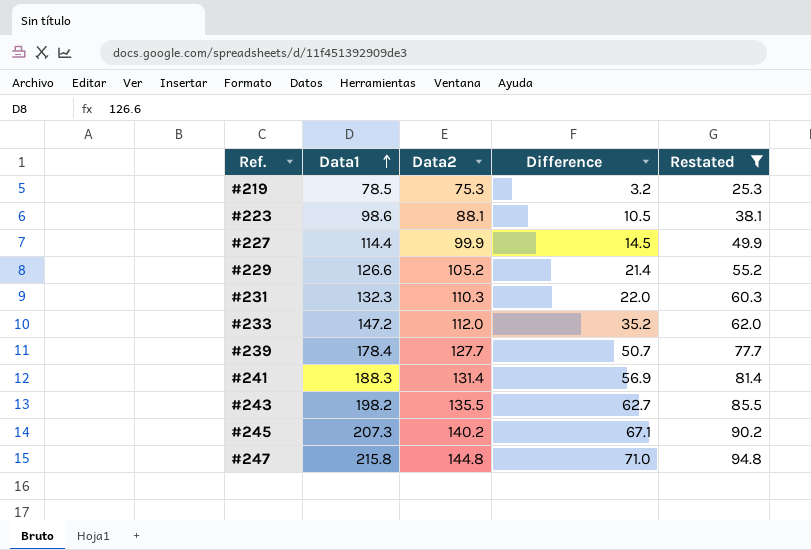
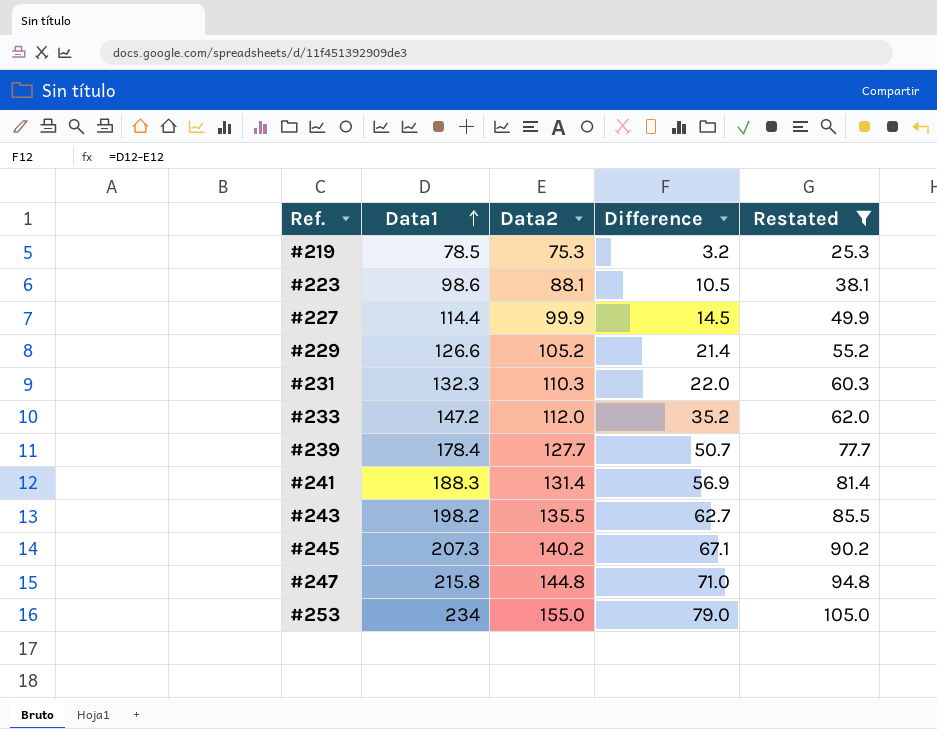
row #253: none -> 234 | 155.0 | 79.0 | 105.0

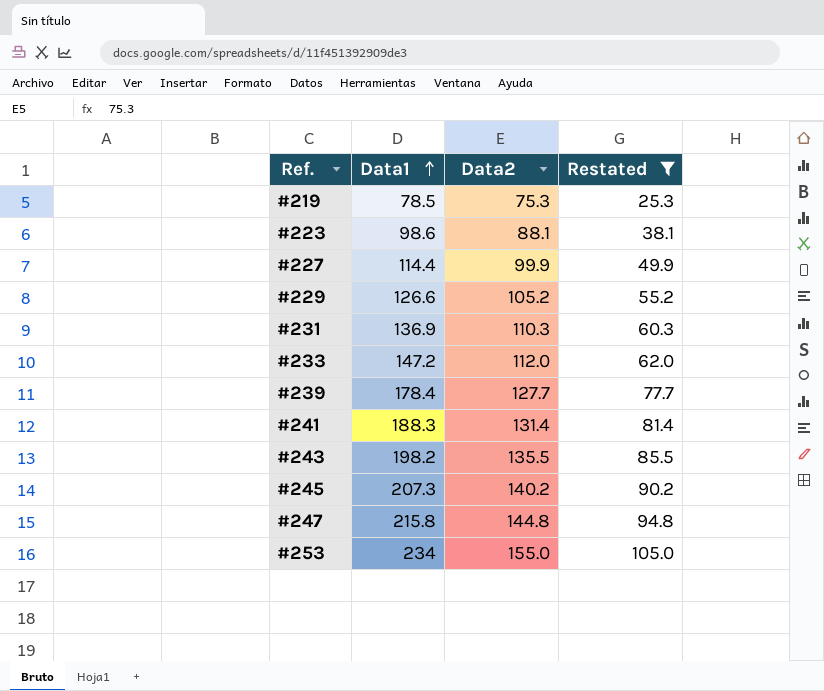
column Difference | formula: [Data1] - [Data2] -> none
#231 | Data1: 132.3 -> 136.9

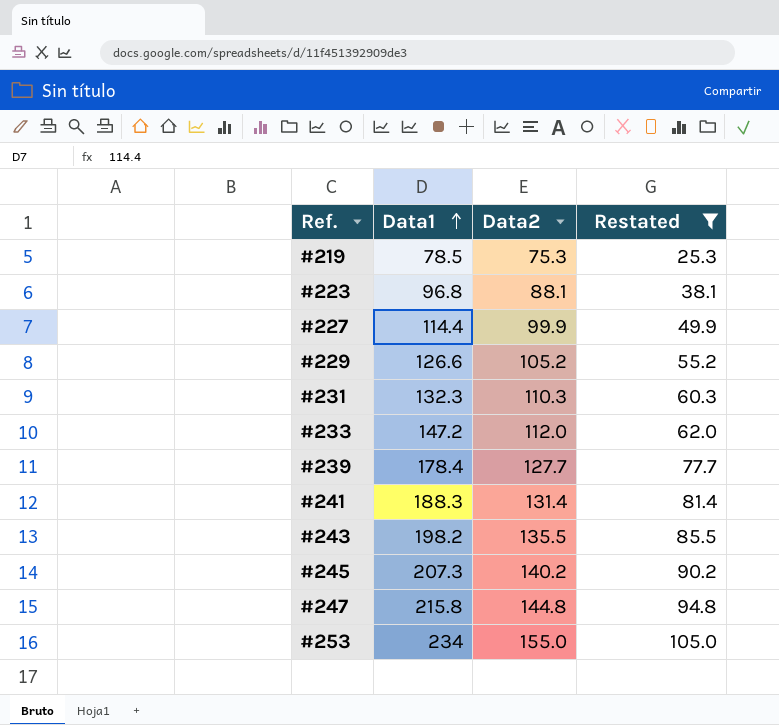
#223 | Data1: 98.6 -> 96.8
#231 | Data1: 136.9 -> 132.3

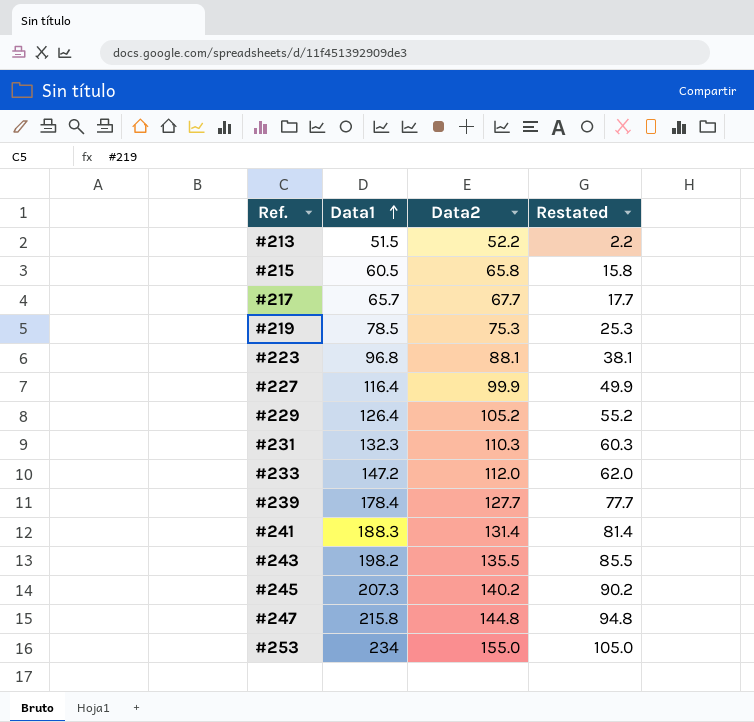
filter: Restated >= 25.3 -> none
#227 | Data1: 114.4 -> 116.4
#229 | Data1: 126.6 -> 126.4

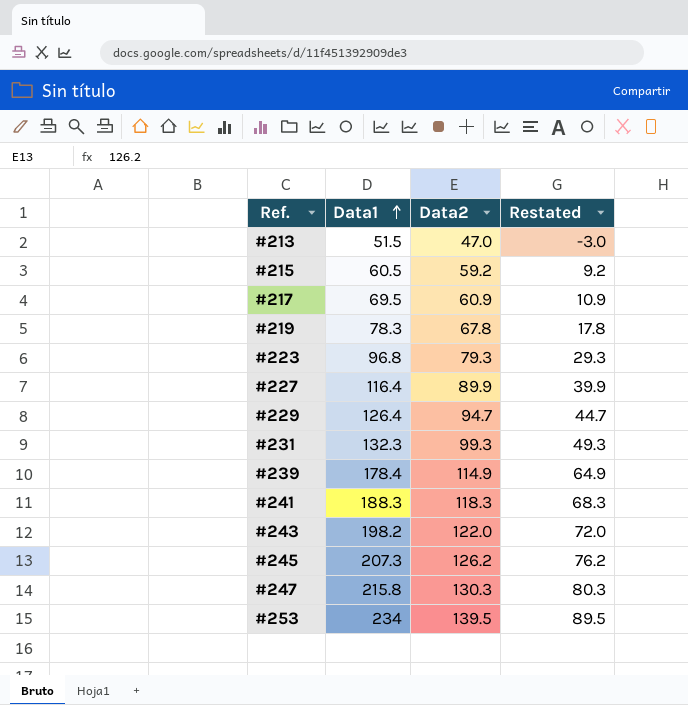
row #233: 147.2 | 112.0 | 62.0 -> none
#213 | Data2: 52.2 -> 47.0
#213 | Restated: 2.2 -> -3.0
#215 | Data2: 65.8 -> 59.2
#215 | Restated: 15.8 -> 9.2
#217 | Data1: 65.7 -> 69.5
#217 | Data2: 67.7 -> 60.9
#217 | Restated: 17.7 -> 10.9
#219 | Data1: 78.5 -> 78.3
#219 | Data2: 75.3 -> 67.8
#219 | Restated: 25.3 -> 17.8
#223 | Data2: 88.1 -> 79.3
#223 | Restated: 38.1 -> 29.3
#227 | Data2: 99.9 -> 89.9
#227 | Restated: 49.9 -> 39.9
#229 | Data2: 105.2 -> 94.7
#229 | Restated: 55.2 -> 44.7
#231 | Data2: 110.3 -> 99.3
#231 | Restated: 60.3 -> 49.3
#239 | Data2: 127.7 -> 114.9
#239 | Restated: 77.7 -> 64.9
#241 | Data2: 131.4 -> 118.3
#241 | Restated: 81.4 -> 68.3
#243 | Data2: 135.5 -> 122.0
#243 | Restated: 85.5 -> 72.0
#245 | Data2: 140.2 -> 126.2
#245 | Restated: 90.2 -> 76.2
#247 | Data2: 144.8 -> 130.3
#247 | Restated: 94.8 -> 80.3
#253 | Data2: 155.0 -> 139.5
#253 | Restated: 105.0 -> 89.5

